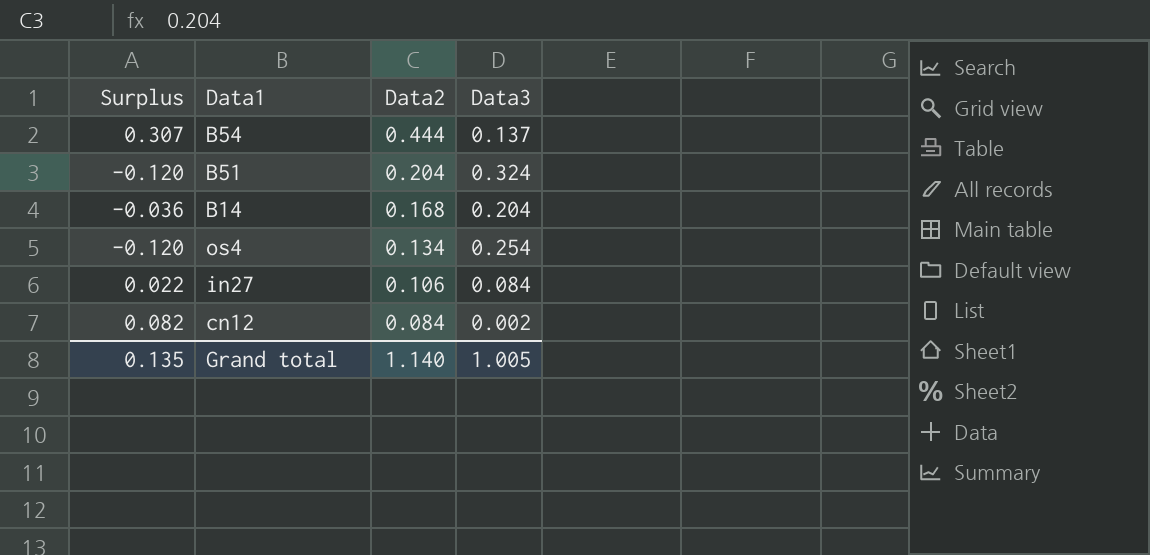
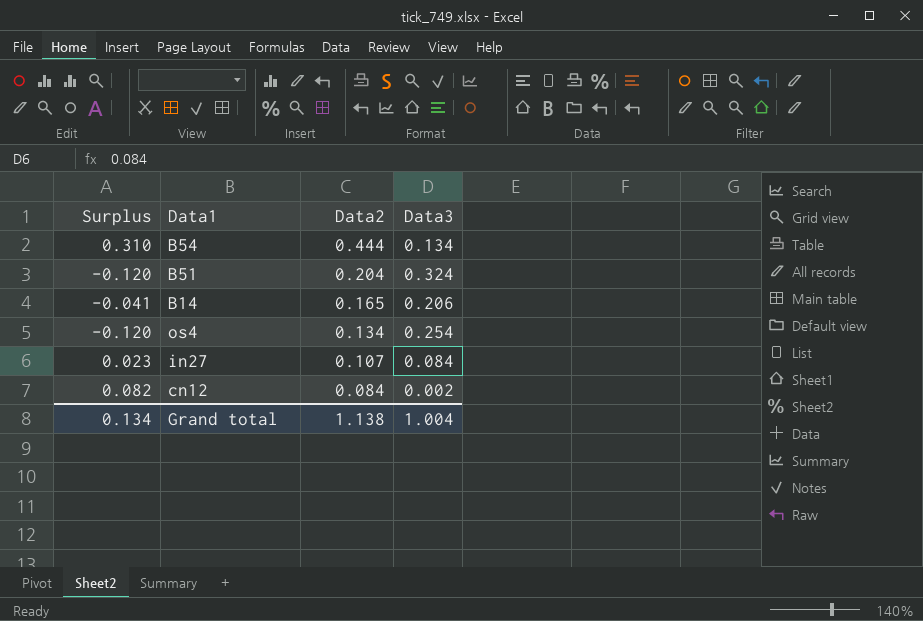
B54 | Surplus: 0.307 -> 0.310
B54 | Data3: 0.137 -> 0.134
B14 | Surplus: -0.036 -> -0.041
B14 | Data2: 0.168 -> 0.165
B14 | Data3: 0.204 -> 0.206
in27 | Surplus: 0.022 -> 0.023
in27 | Data2: 0.106 -> 0.107
Grand total | Surplus: 0.135 -> 0.134
Grand total | Data2: 1.140 -> 1.138
Grand total | Data3: 1.005 -> 1.004

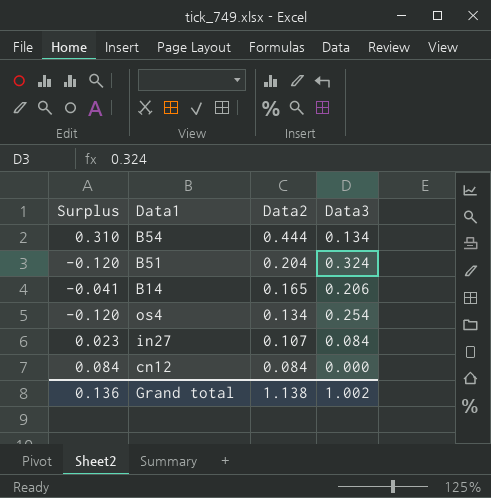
cn12 | Surplus: 0.082 -> 0.084
cn12 | Data3: 0.002 -> 0.000
Grand total | Surplus: 0.134 -> 0.136
Grand total | Data3: 1.004 -> 1.002

